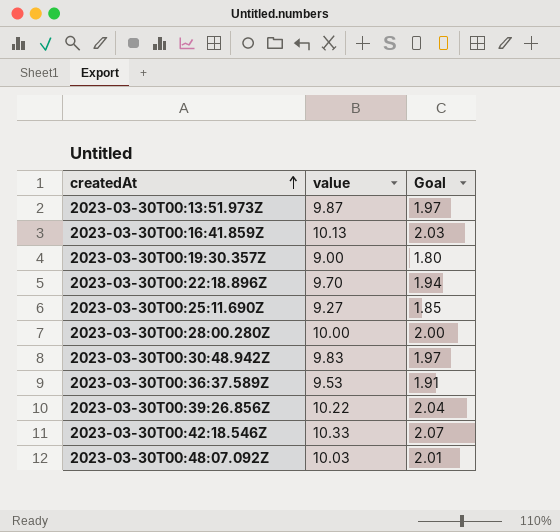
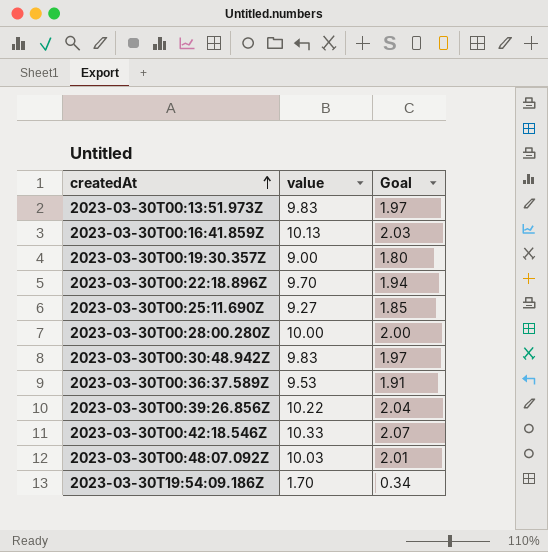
2023-03-30T00:13:51.973Z | value: 9.87 -> 9.83
row 2023-03-30T19:54:09.186Z: none -> 1.70 | 0.34

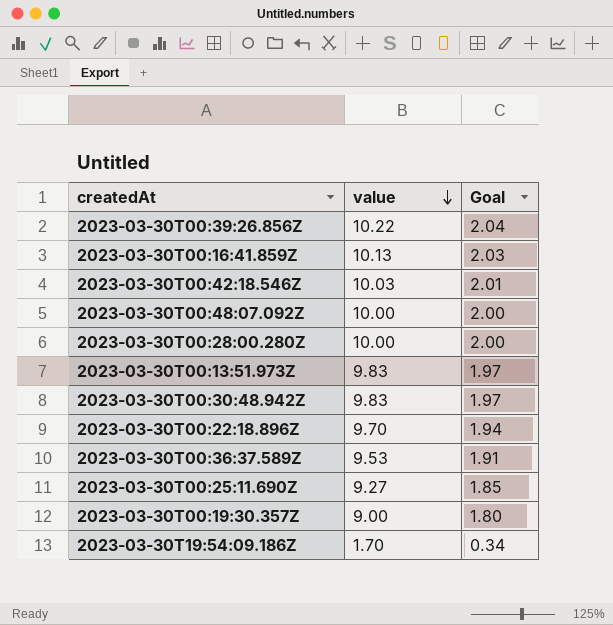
row order: createdAt ascending -> value descending
2023-03-30T00:42:18.546Z | value: 10.33 -> 10.03
2023-03-30T00:42:18.546Z | Goal: 2.07 -> 2.01
2023-03-30T00:48:07.092Z | value: 10.03 -> 10.00
2023-03-30T00:48:07.092Z | Goal: 2.01 -> 2.00

